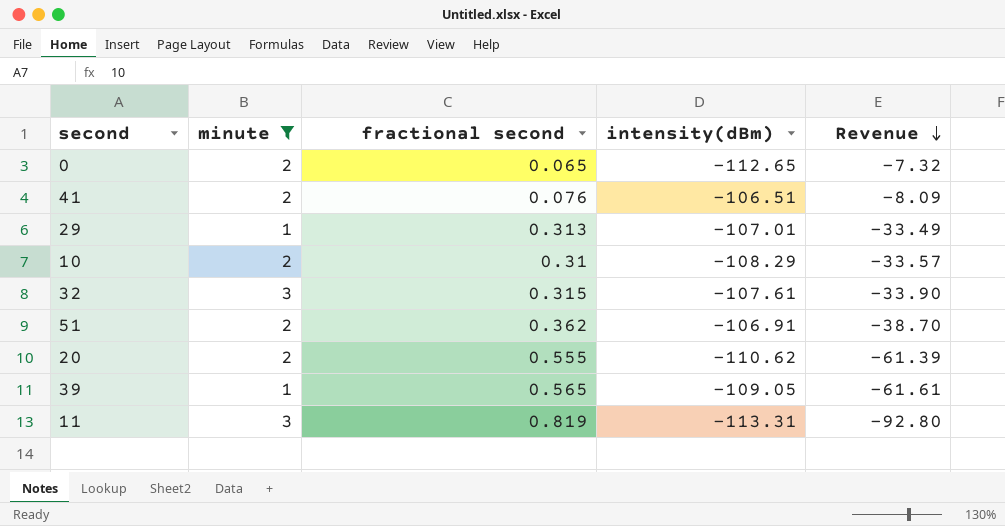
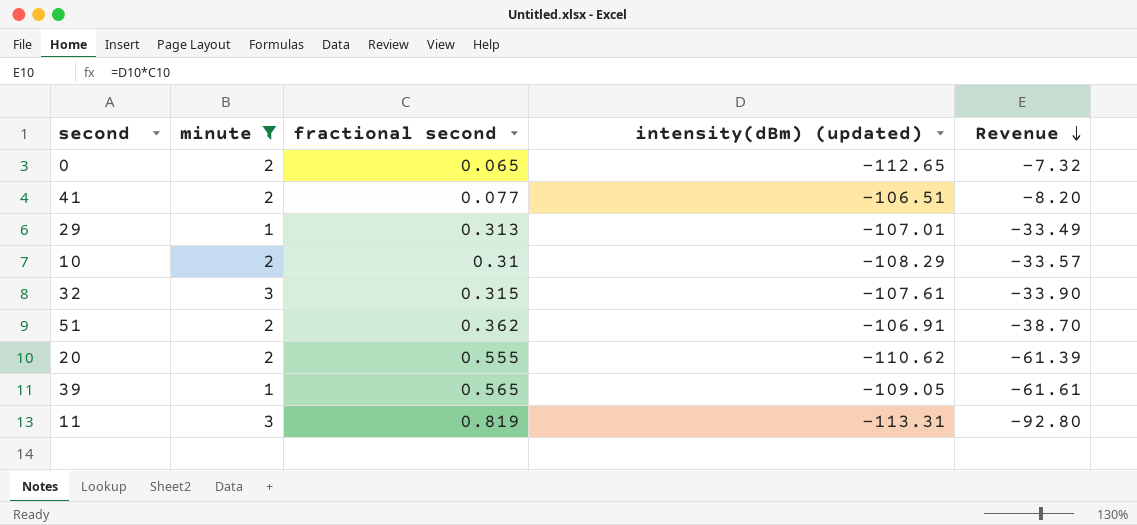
column name: intensity(dBm) -> intensity(dBm) (updated)
41 | fractional second: 0.076 -> 0.077
41 | Revenue: -8.09 -> -8.20

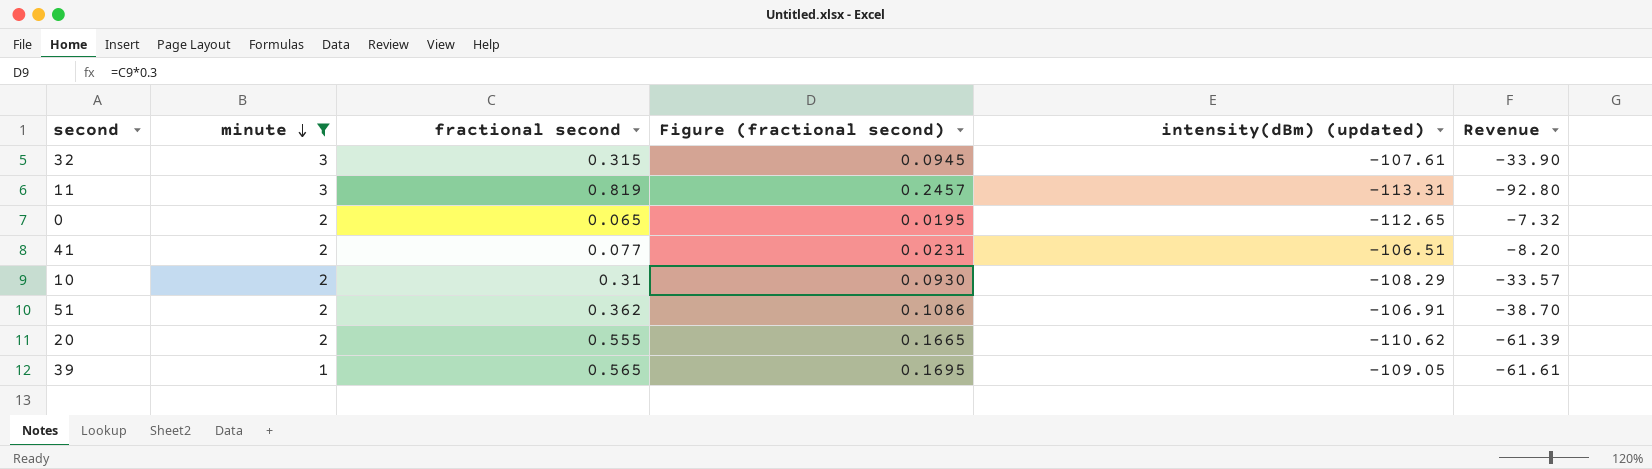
row order: Revenue descending -> minute descending
column Figure (fractional second) | formula: none -> [fractional second] * 0.3
row 29: 1 | 0.313 | -107.01 | -33.49 -> none

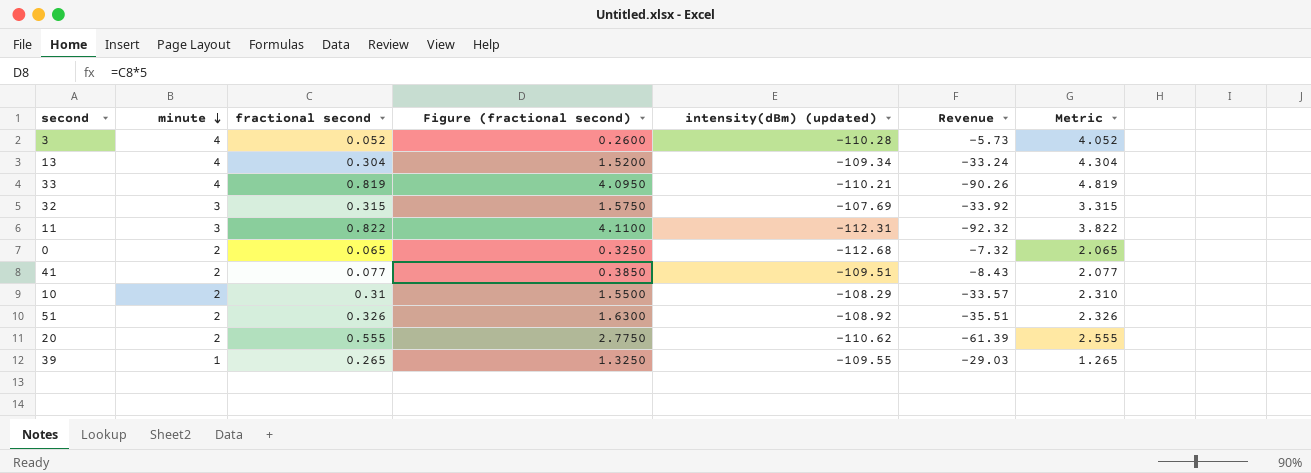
filter: minute != 4 -> none
column Figure (fractional second) | formula: [fractional second] * 0.3 -> [fractional second] * 5
column Metric | formula: none -> [minute] + [fractional second]
32 | intensity(dBm) (updated): -107.61 -> -107.69
32 | Revenue: -33.90 -> -33.92
11 | fractional second: 0.819 -> 0.822
11 | intensity(dBm) (updated): -113.31 -> -112.31
11 | Revenue: -92.80 -> -92.32
0 | intensity(dBm) (updated): -112.65 -> -112.68
41 | intensity(dBm) (updated): -106.51 -> -109.51
41 | Revenue: -8.20 -> -8.43
51 | fractional second: 0.362 -> 0.326
51 | intensity(dBm) (updated): -106.91 -> -108.92
51 | Revenue: -38.70 -> -35.51
39 | fractional second: 0.565 -> 0.265
39 | intensity(dBm) (updated): -109.05 -> -109.55
39 | Revenue: -61.61 -> -29.03

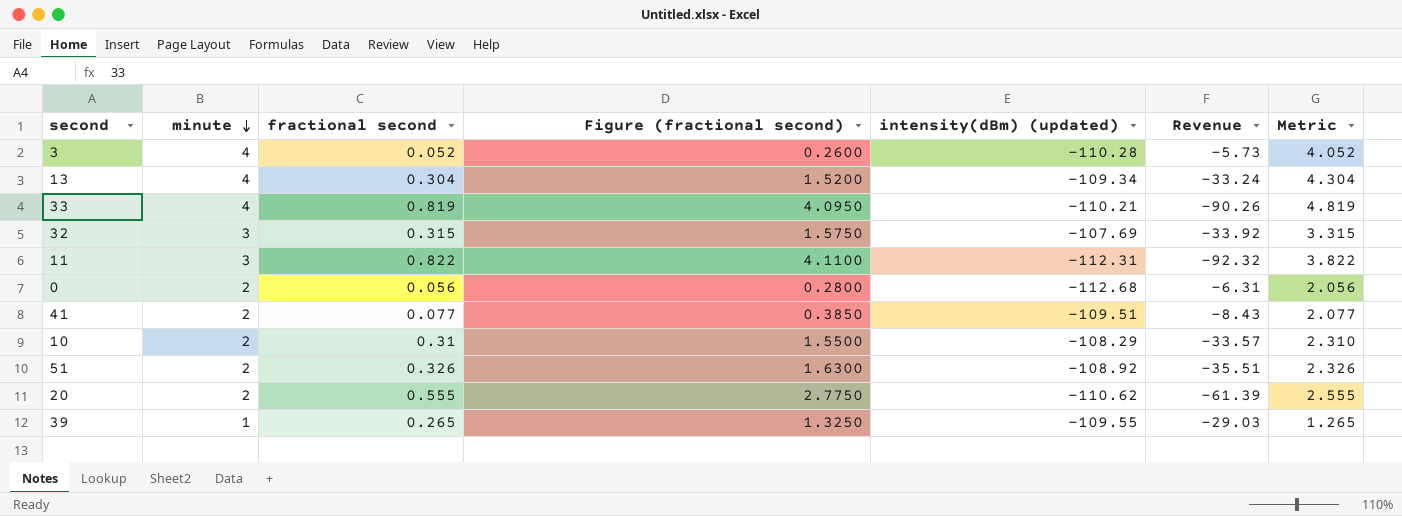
0 | fractional second: 0.065 -> 0.056
0 | Figure (fractional second): 0.3250 -> 0.2800
0 | Revenue: -7.32 -> -6.31
0 | Metric: 2.065 -> 2.056

